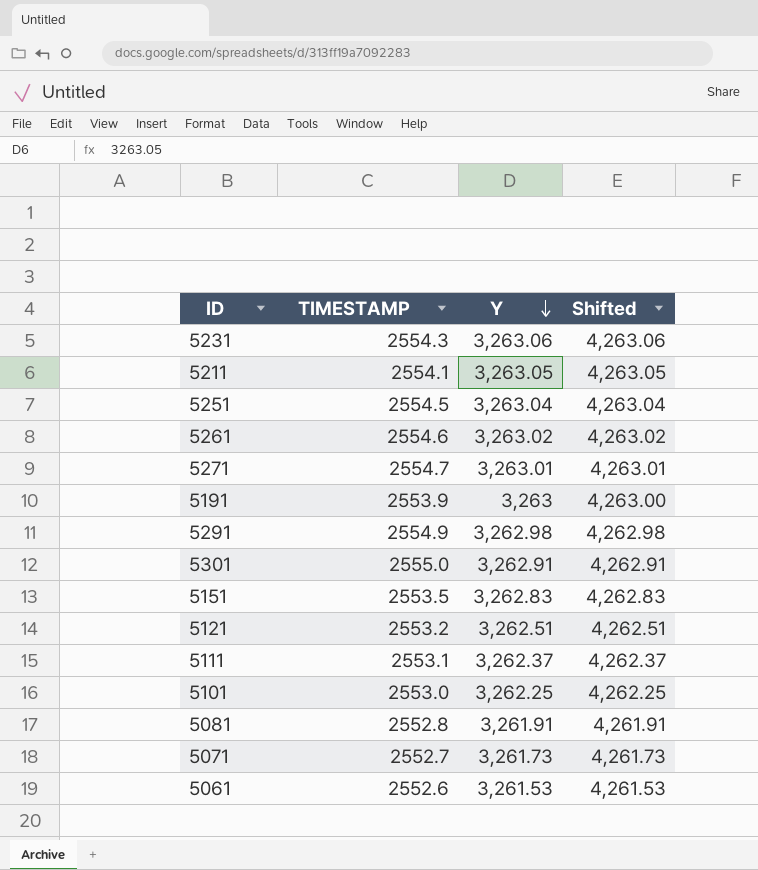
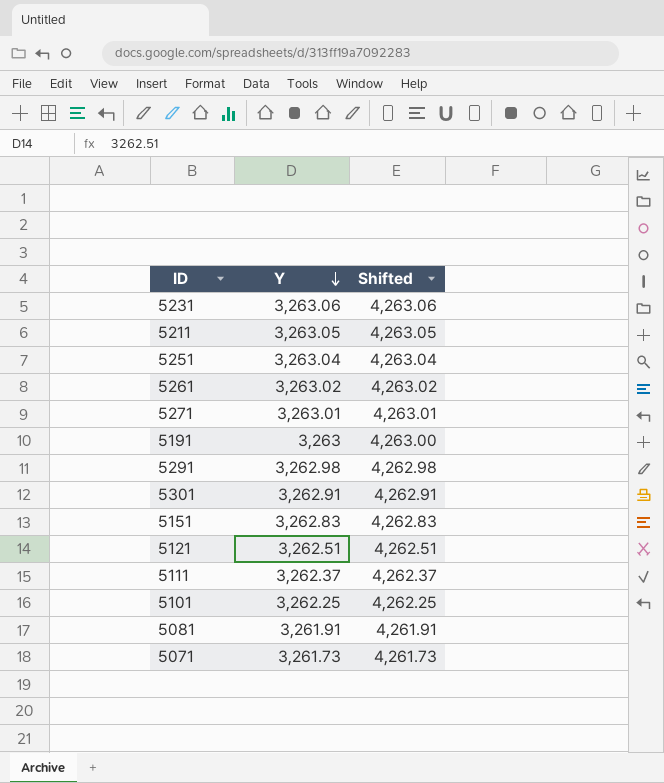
column TIMESTAMP | position: 2 -> none
row 5061: 2552.6 | 3,261.53 | 4,261.53 -> none

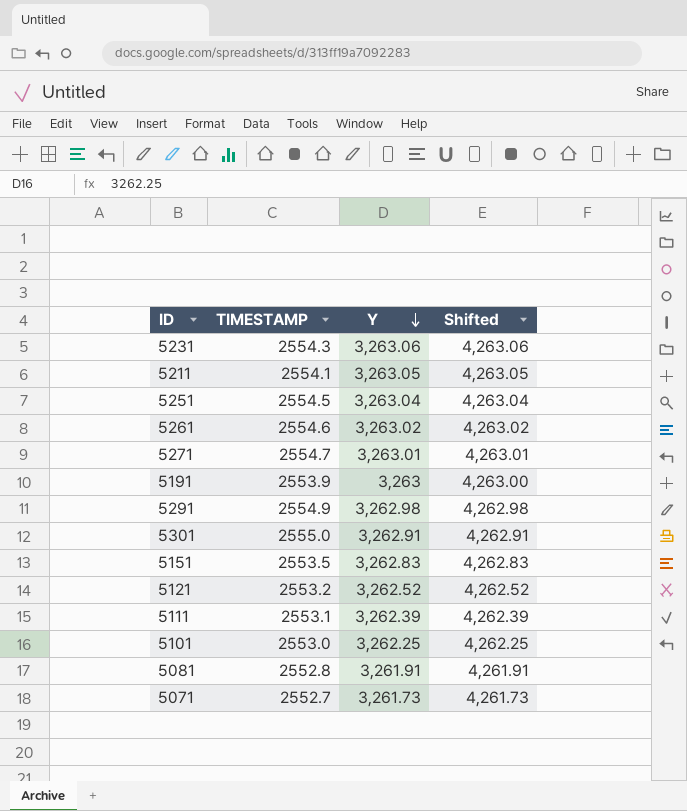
column TIMESTAMP | position: none -> 2
5121 | Y: 3,262.51 -> 3,262.52
5121 | Shifted: 4,262.51 -> 4,262.52
5111 | Y: 3,262.37 -> 3,262.39
5111 | Shifted: 4,262.37 -> 4,262.39

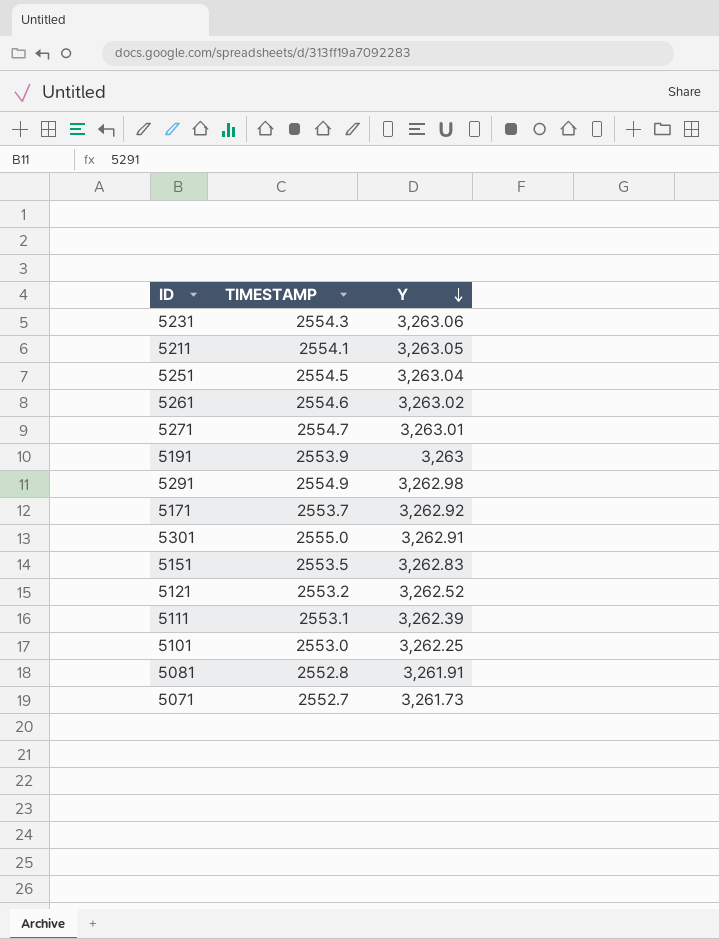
column Shifted | formula: [Y] + 1000 -> none
row 5171: none -> 2553.7 | 3,262.92

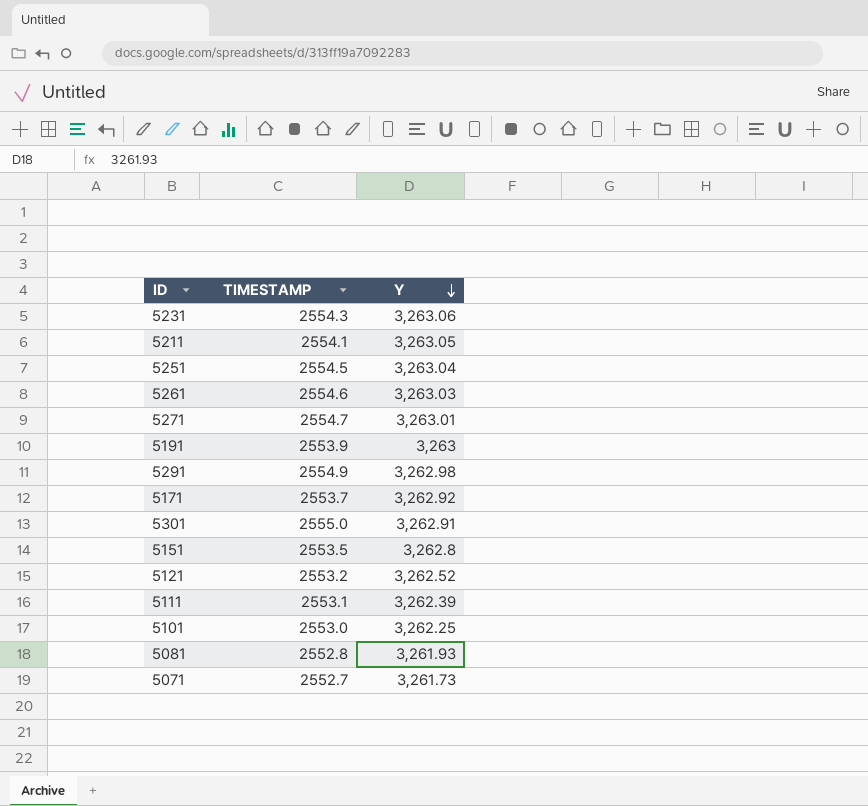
5261 | Y: 3,263.02 -> 3,263.03
5151 | Y: 3,262.83 -> 3,262.8
5081 | Y: 3,261.91 -> 3,261.93

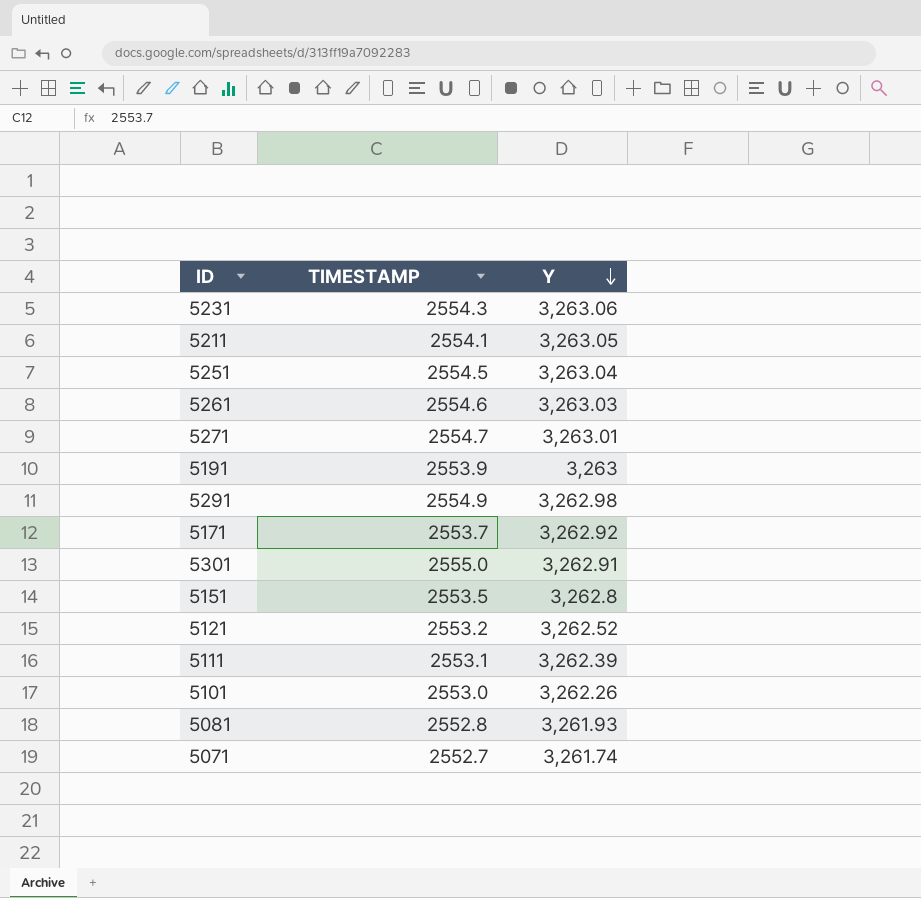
5101 | Y: 3,262.25 -> 3,262.26
5071 | Y: 3,261.73 -> 3,261.74

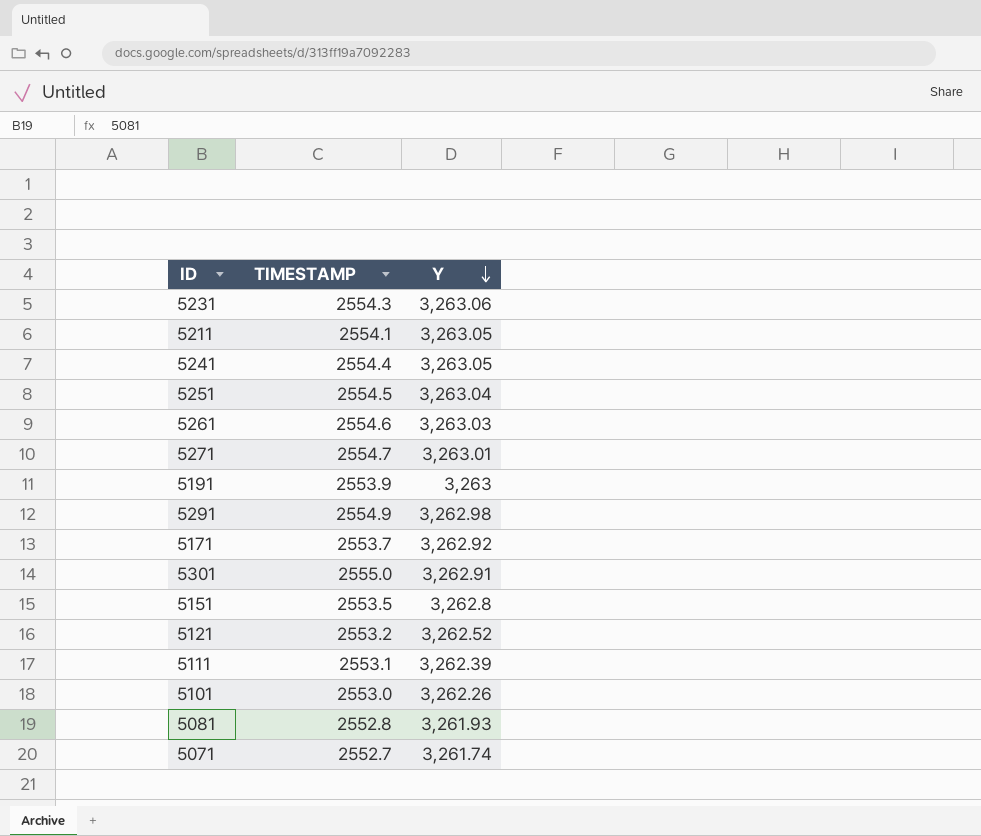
row 5241: none -> 2554.4 | 3,263.05

